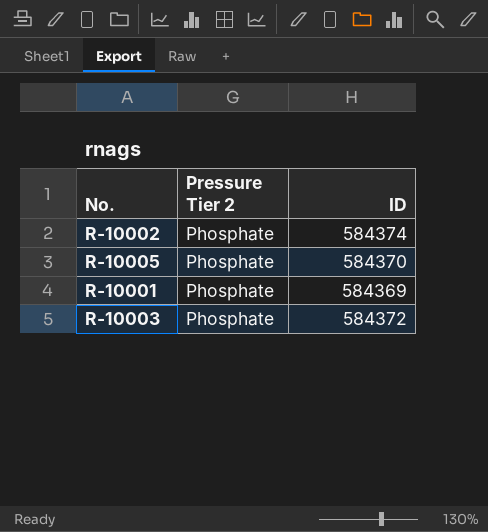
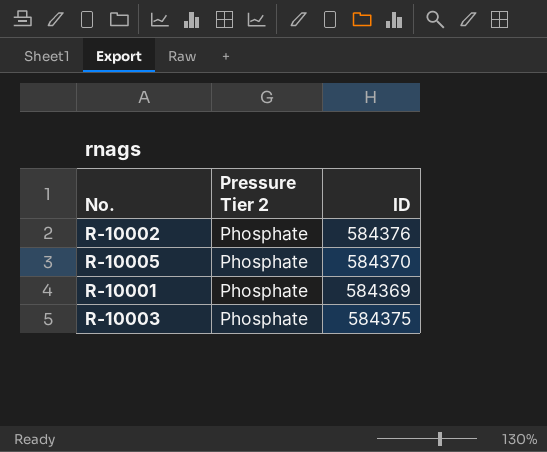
R-10002 | ID: 584374 -> 584376
R-10003 | ID: 584372 -> 584375

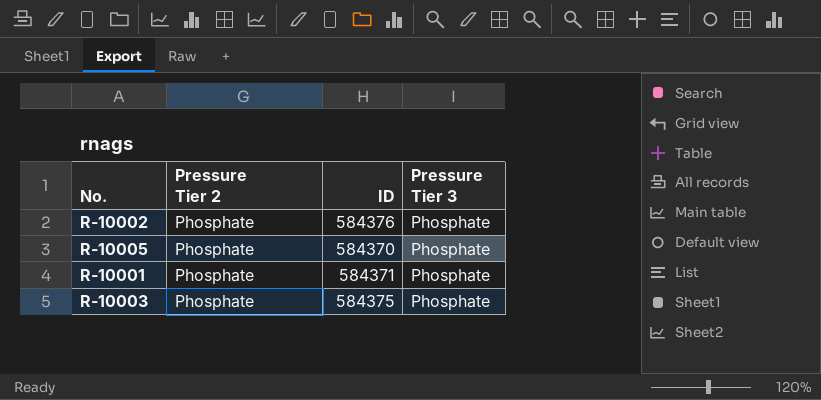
column Pressure Tier 3 | position: none -> 4
R-10001 | ID: 584369 -> 584371

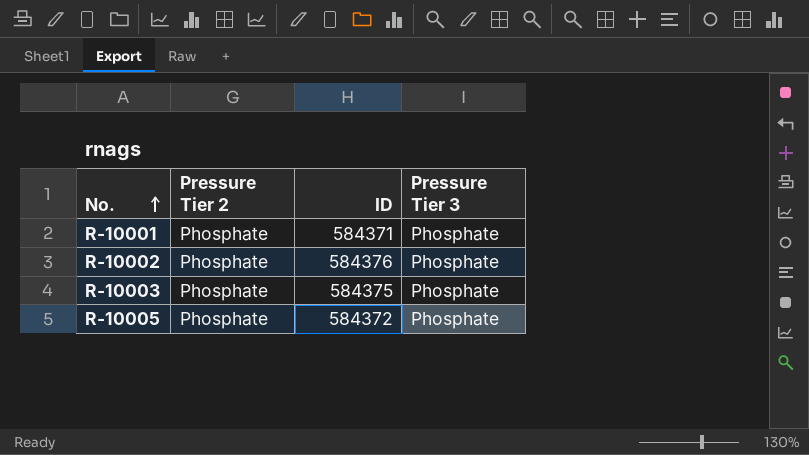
row order: none -> No. ascending
R-10005 | ID: 584370 -> 584372

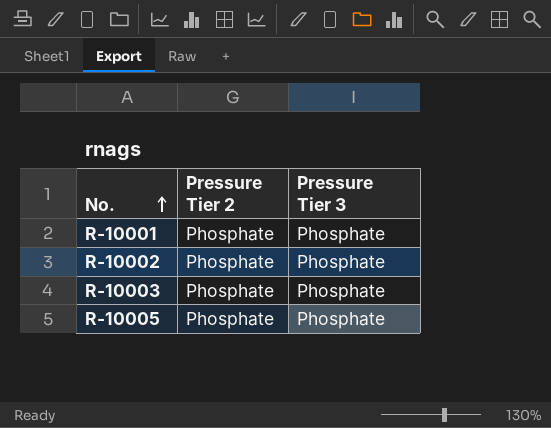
column ID | position: 3 -> none

